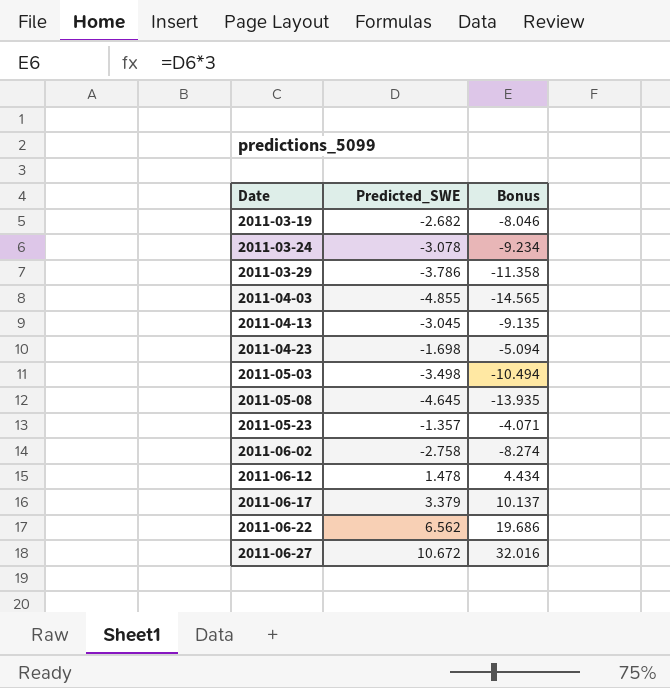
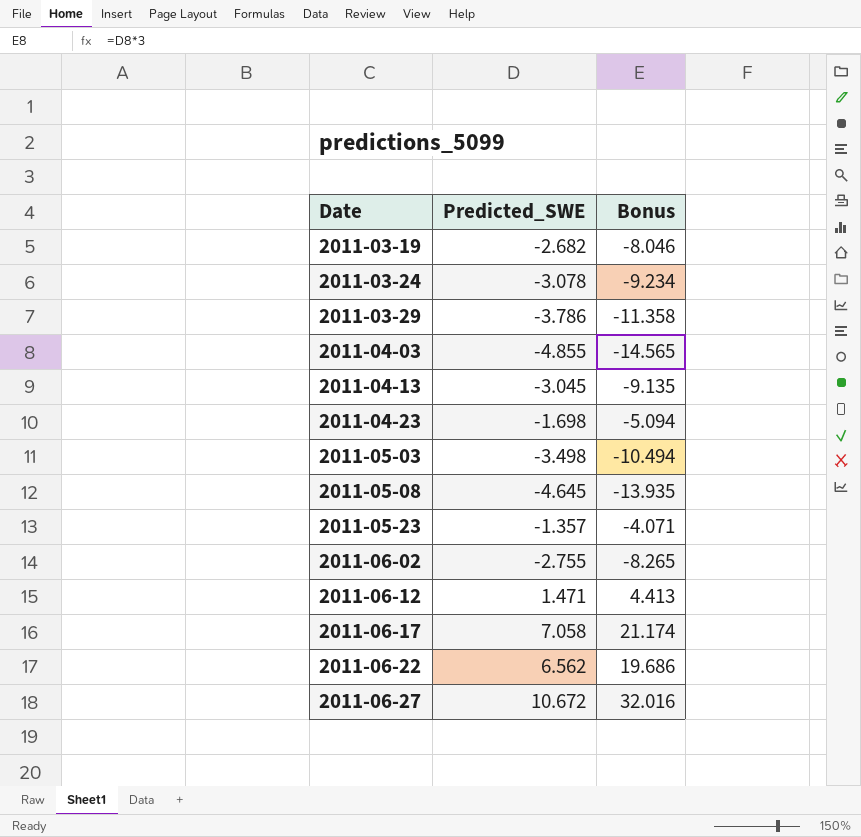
2011-06-02 | Predicted_SWE: -2.758 -> -2.755
2011-06-02 | Bonus: -8.274 -> -8.265
2011-06-12 | Predicted_SWE: 1.478 -> 1.471
2011-06-12 | Bonus: 4.434 -> 4.413
2011-06-17 | Predicted_SWE: 3.379 -> 7.058
2011-06-17 | Bonus: 10.137 -> 21.174

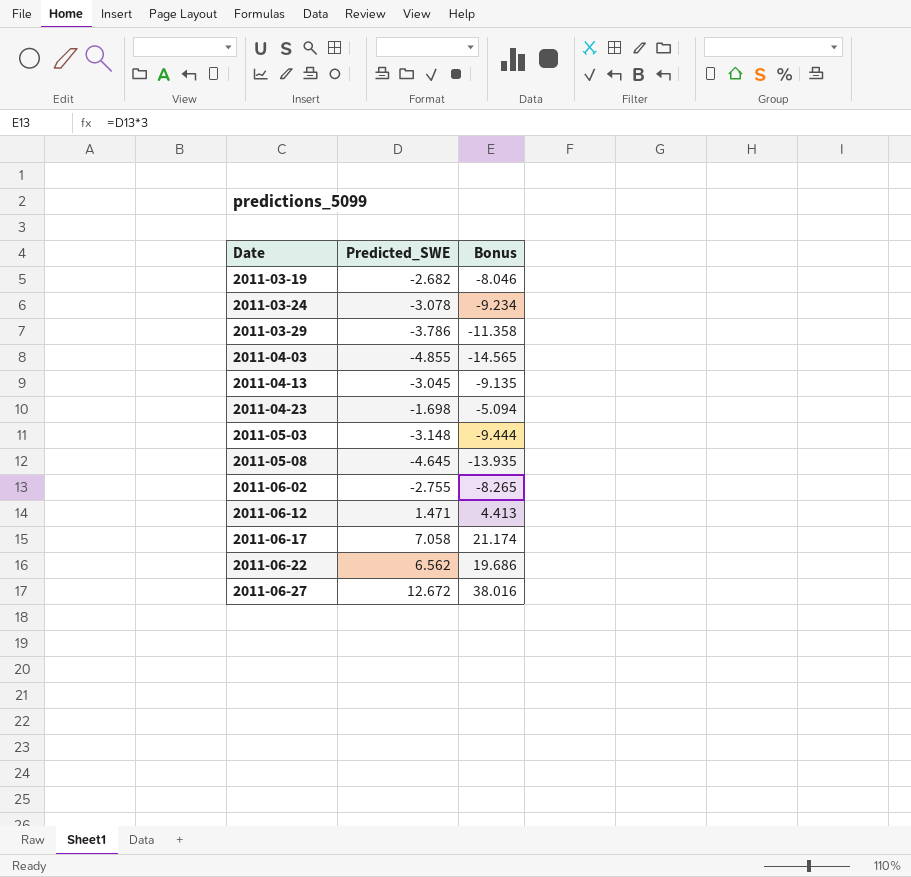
row 2011-05-23: -1.357 | -4.071 -> none
2011-05-03 | Predicted_SWE: -3.498 -> -3.148
2011-05-03 | Bonus: -10.494 -> -9.444
2011-06-27 | Predicted_SWE: 10.672 -> 12.672
2011-06-27 | Bonus: 32.016 -> 38.016

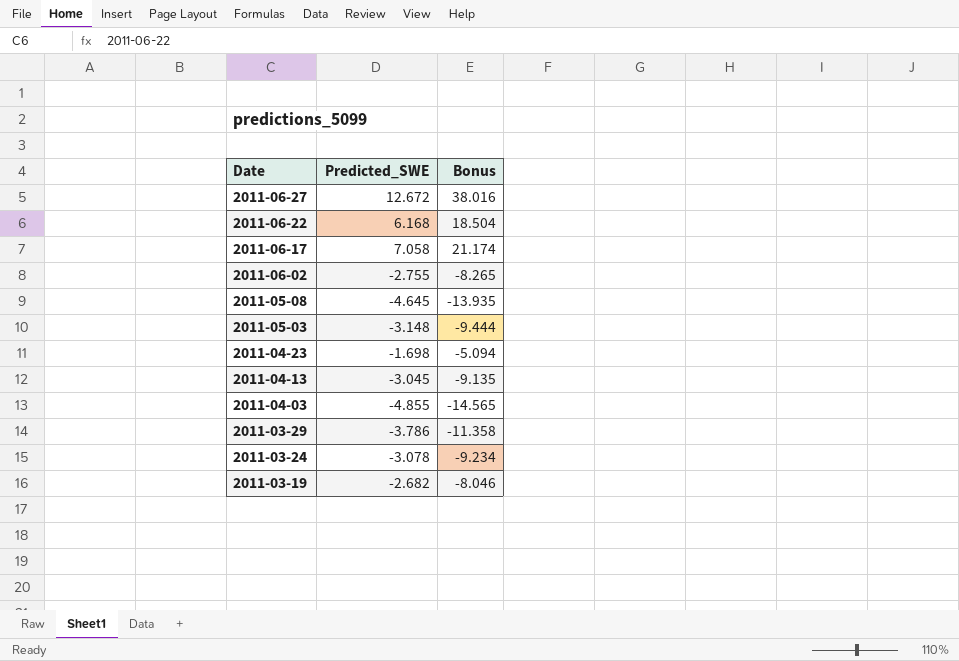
row order: Date ascending -> Date descending
row 2011-06-12: 1.471 | 4.413 -> none
2011-06-22 | Predicted_SWE: 6.562 -> 6.168
2011-06-22 | Bonus: 19.686 -> 18.504

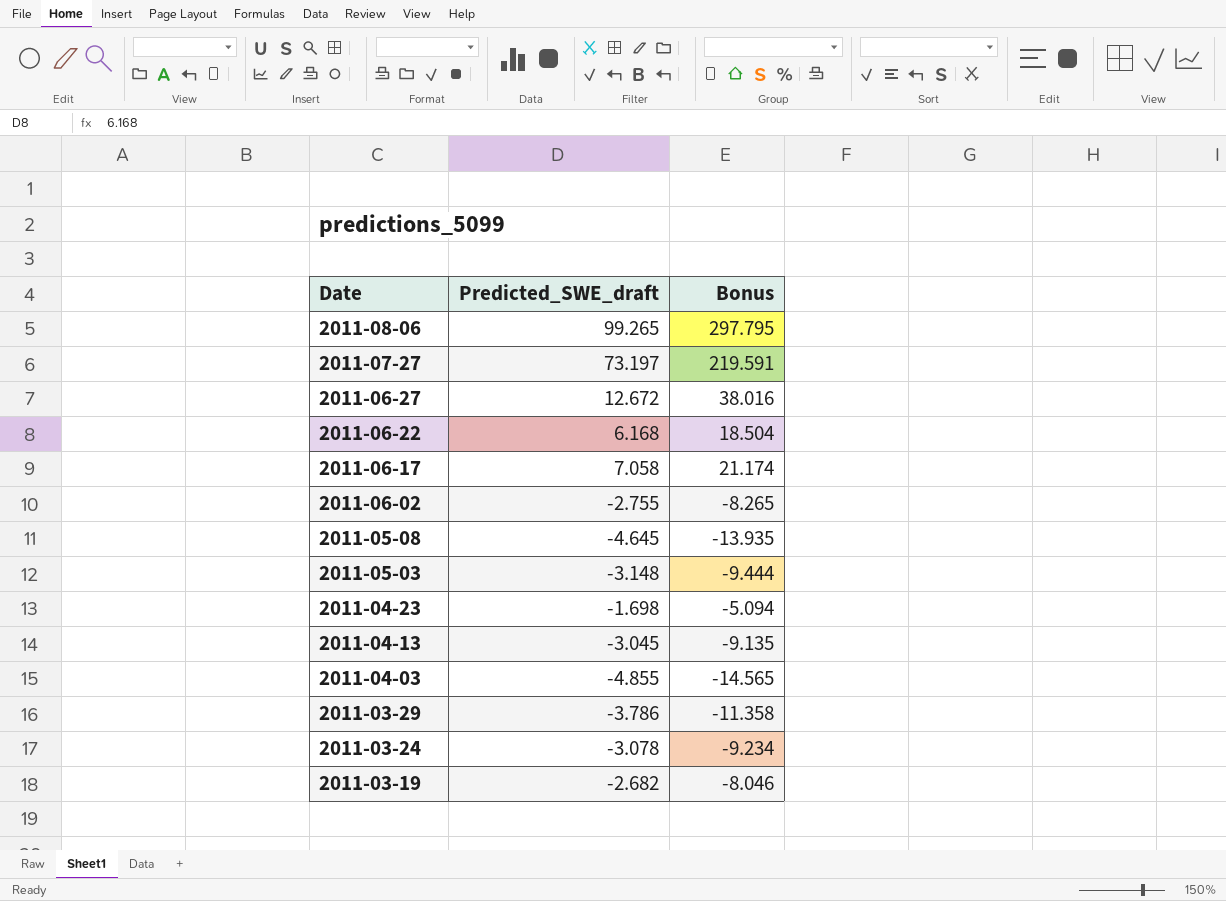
column name: Predicted_SWE -> Predicted_SWE_draft
row 2011-08-06: none -> 99.265 | 297.795
row 2011-07-27: none -> 73.197 | 219.591

